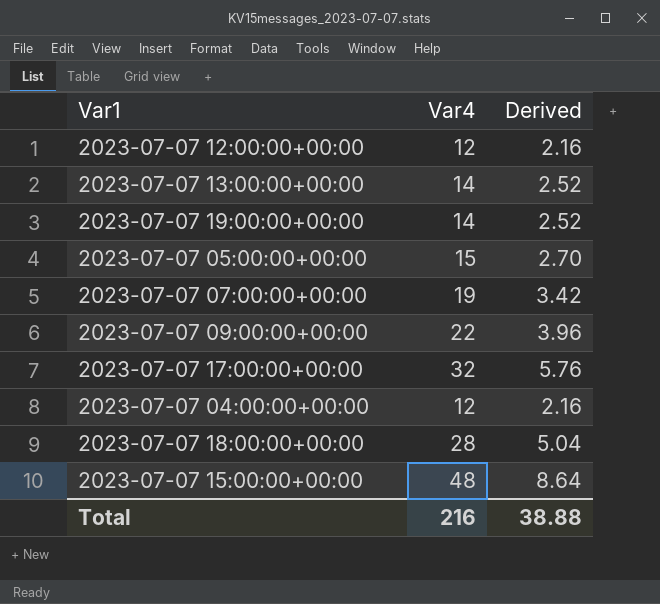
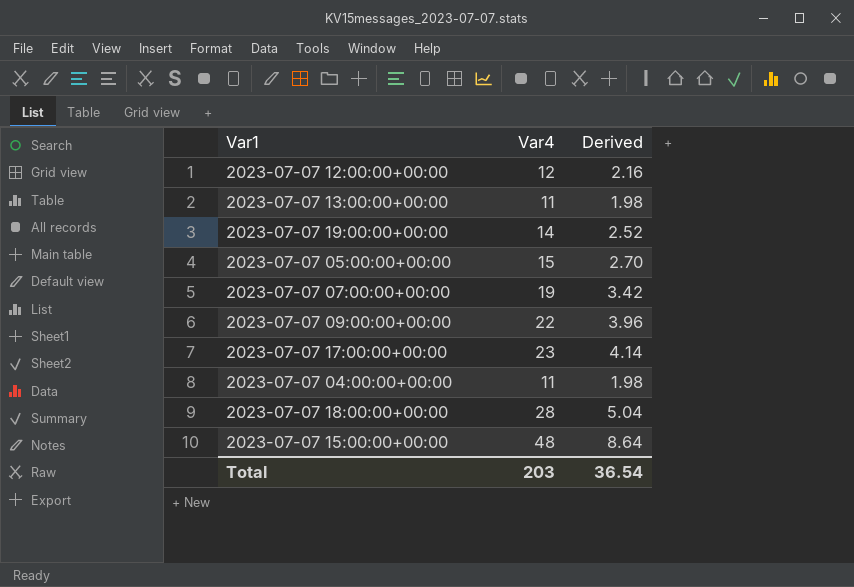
2023-07-07 13:00:00+00:00 | Var4: 14 -> 11
2023-07-07 13:00:00+00:00 | Derived: 2.52 -> 1.98
2023-07-07 17:00:00+00:00 | Var4: 32 -> 23
2023-07-07 17:00:00+00:00 | Derived: 5.76 -> 4.14
2023-07-07 04:00:00+00:00 | Var4: 12 -> 11
2023-07-07 04:00:00+00:00 | Derived: 2.16 -> 1.98
Total | Var4: 216 -> 203
Total | Derived: 38.88 -> 36.54

